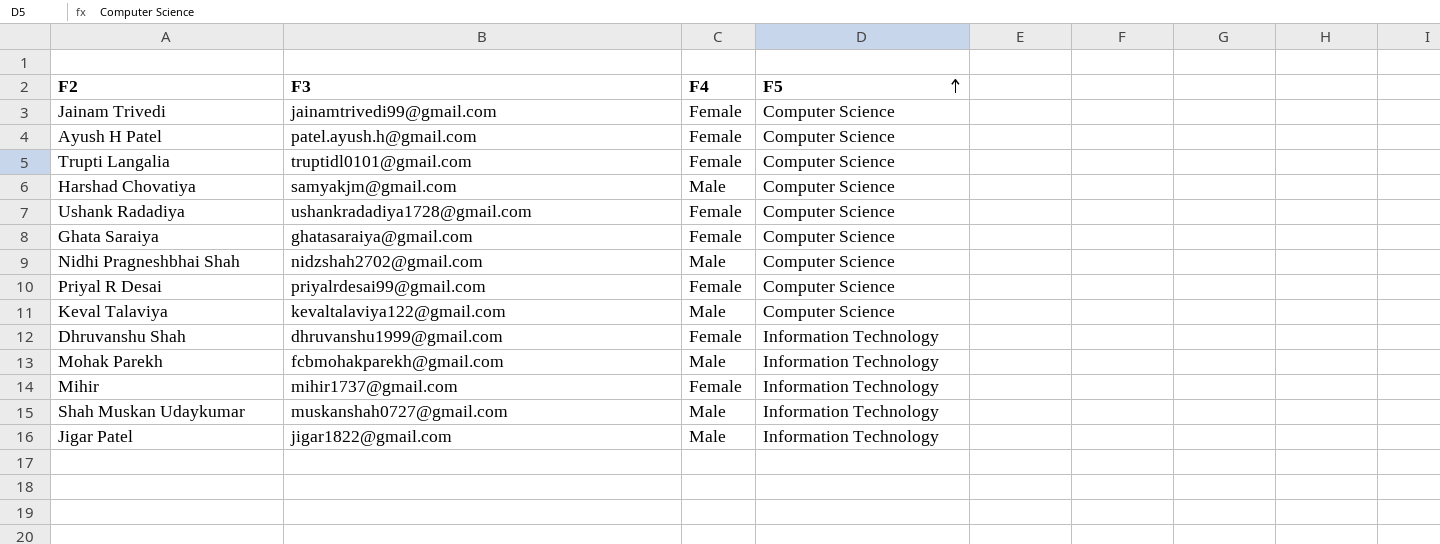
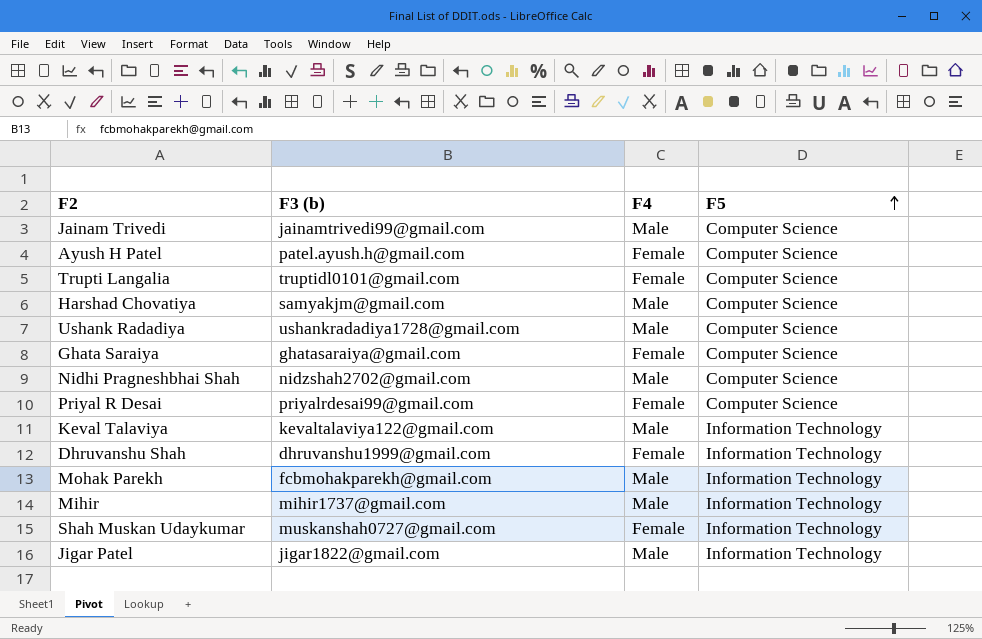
column name: F3 -> F3 (b)
Jainam Trivedi | F4: Female -> Male
Ushank Radadiya | F4: Female -> Male
Keval Talaviya | F5: Computer Science -> Information Technology
Mihir | F4: Female -> Male
Shah Muskan Udaykumar | F4: Male -> Female

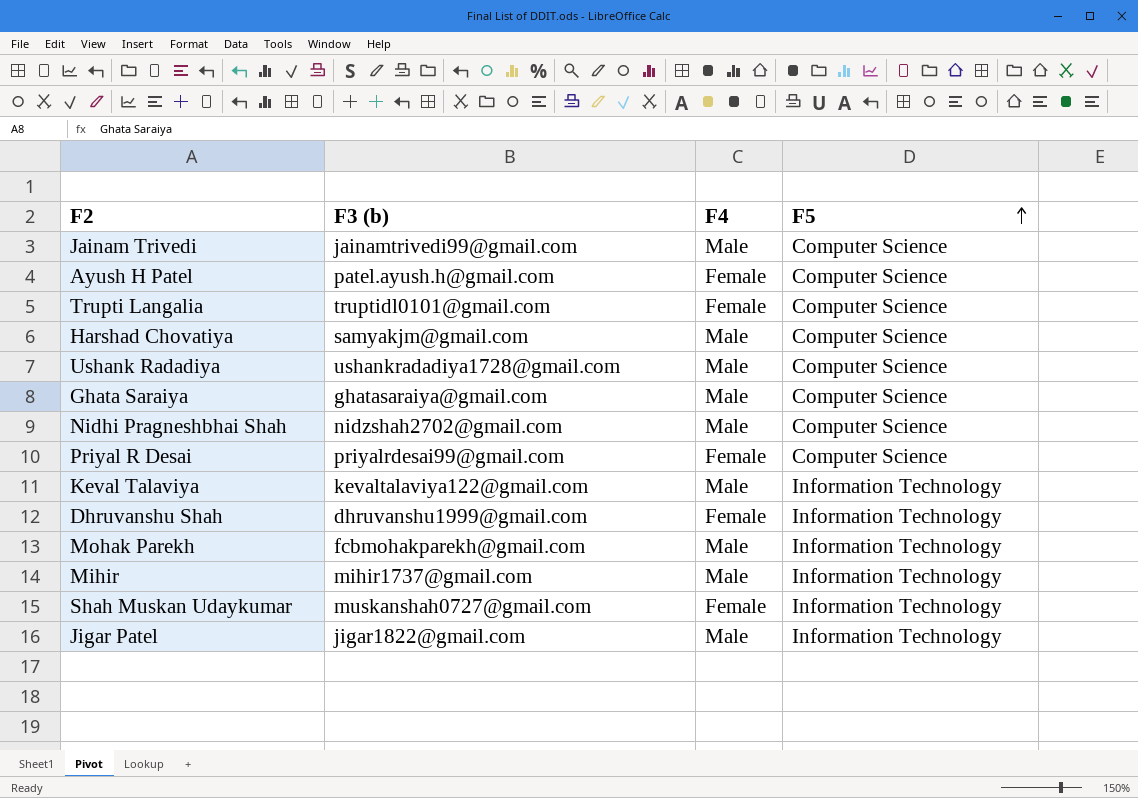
Ghata Saraiya | F4: Female -> Male

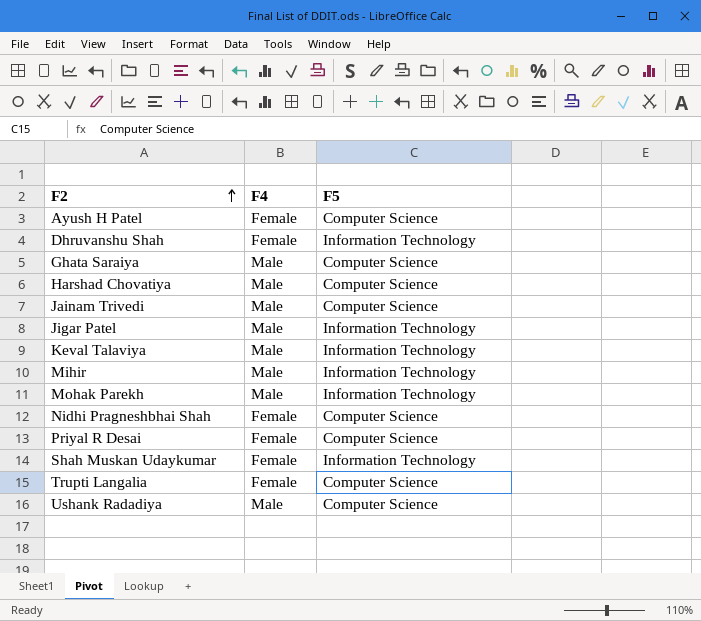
row order: F5 ascending -> F2 ascending
column F3 (b) | position: 2 -> none
Nidhi Pragneshbhai Shah | F4: Male -> Female

